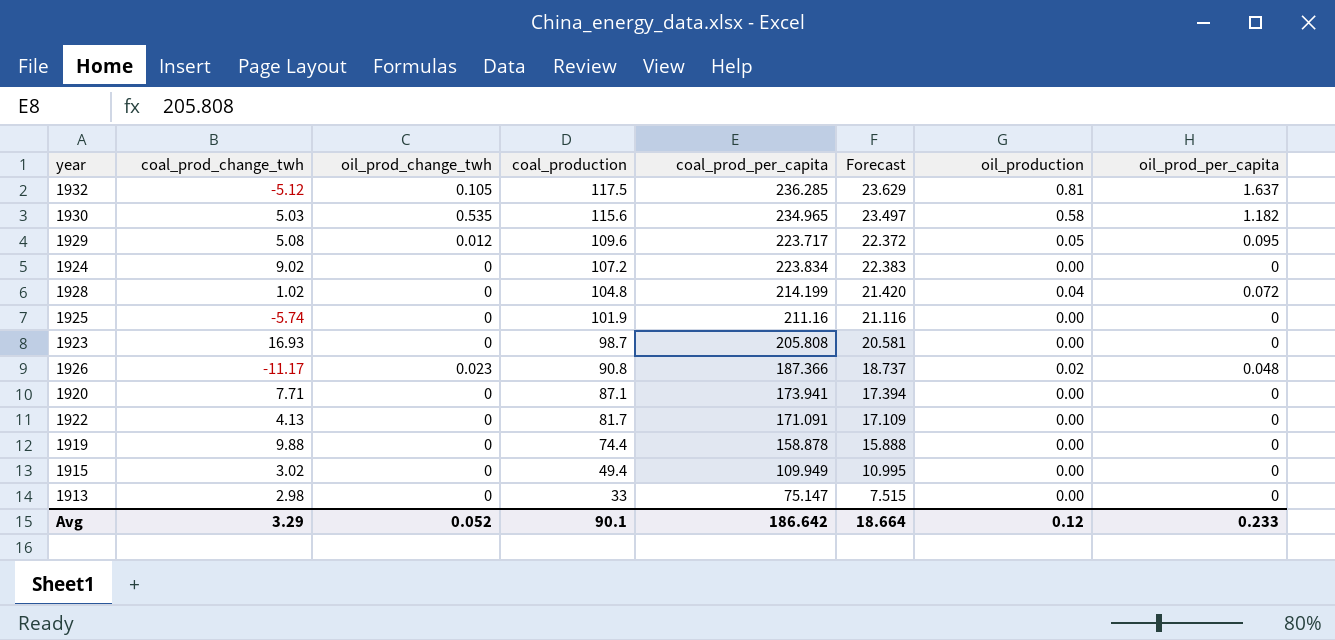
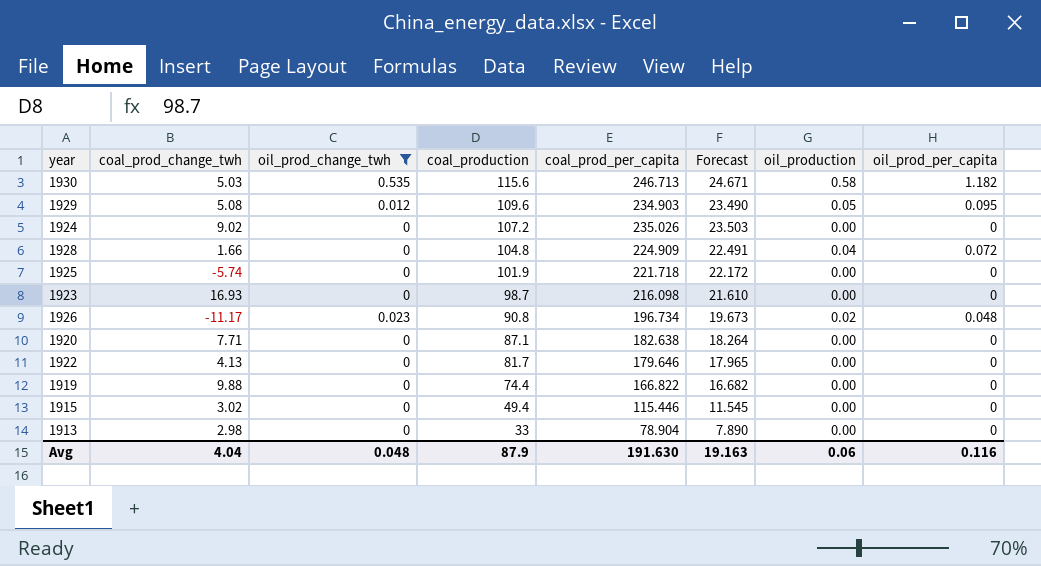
filter: none -> oil_prod_change_twh != 0.105
1930 | coal_prod_per_capita: 234.965 -> 246.713
1930 | Forecast: 23.497 -> 24.671
1929 | coal_prod_per_capita: 223.717 -> 234.903
1929 | Forecast: 22.372 -> 23.490
1924 | coal_prod_per_capita: 223.834 -> 235.026
1924 | Forecast: 22.383 -> 23.503
1928 | coal_prod_change_twh: 1.02 -> 1.66
1928 | coal_prod_per_capita: 214.199 -> 224.909
1928 | Forecast: 21.420 -> 22.491
1925 | coal_prod_per_capita: 211.16 -> 221.718
1925 | Forecast: 21.116 -> 22.172
1923 | coal_prod_per_capita: 205.808 -> 216.098
1923 | Forecast: 20.581 -> 21.610
1926 | coal_prod_per_capita: 187.366 -> 196.734
1926 | Forecast: 18.737 -> 19.673
1920 | coal_prod_per_capita: 173.941 -> 182.638
1920 | Forecast: 17.394 -> 18.264
1922 | coal_prod_per_capita: 171.091 -> 179.646
1922 | Forecast: 17.109 -> 17.965
1919 | coal_prod_per_capita: 158.878 -> 166.822
1919 | Forecast: 15.888 -> 16.682
1915 | coal_prod_per_capita: 109.949 -> 115.446
1915 | Forecast: 10.995 -> 11.545
1913 | coal_prod_per_capita: 75.147 -> 78.904
1913 | Forecast: 7.515 -> 7.890
Avg | coal_prod_change_twh: 3.29 -> 4.04
Avg | oil_prod_change_twh: 0.052 -> 0.048
Avg | coal_production: 90.1 -> 87.9
Avg | coal_prod_per_capita: 186.642 -> 191.630
Avg | Forecast: 18.664 -> 19.163
Avg | oil_production: 0.12 -> 0.06
Avg | oil_prod_per_capita: 0.233 -> 0.116

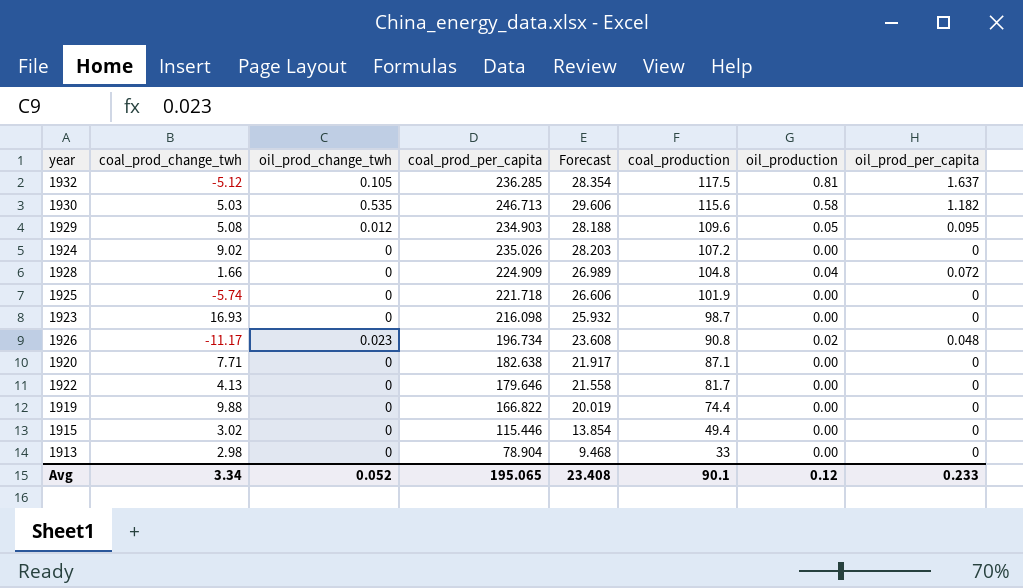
filter: oil_prod_change_twh != 0.105 -> none
column Forecast | formula: [coal_prod_per_capita] * 0.1 -> [coal_prod_per_capita] * 0.12
column coal_production | position: 4 -> 6
Avg | coal_prod_change_twh: 4.04 -> 3.34
Avg | oil_prod_change_twh: 0.048 -> 0.052
Avg | coal_prod_per_capita: 191.630 -> 195.065
Avg | Forecast: 19.163 -> 23.408
Avg | coal_production: 87.9 -> 90.1
Avg | oil_production: 0.06 -> 0.12
Avg | oil_prod_per_capita: 0.116 -> 0.233

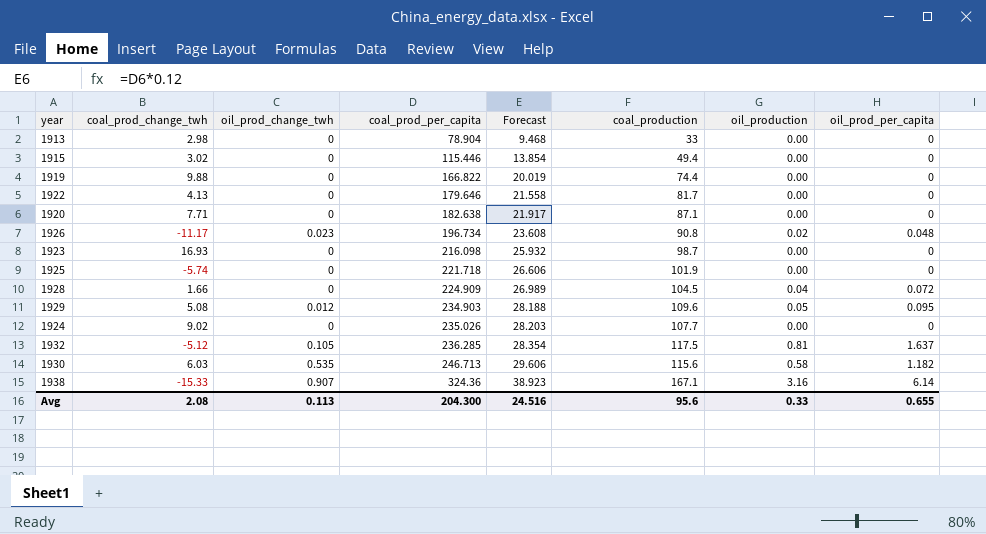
row order: coal_production descending -> coal_prod_per_capita ascending
1928 | coal_production: 104.8 -> 104.5
1924 | coal_production: 107.2 -> 107.7
1930 | coal_prod_change_twh: 5.03 -> 6.03
row 1938: none -> -15.33 | 0.907 | 324.36 | 38.923 | 167.1 | 3.16 | 6.14
Avg | coal_prod_change_twh: 3.34 -> 2.08
Avg | oil_prod_change_twh: 0.052 -> 0.113
Avg | coal_prod_per_capita: 195.065 -> 204.300
Avg | Forecast: 23.408 -> 24.516
Avg | coal_production: 90.1 -> 95.6
Avg | oil_production: 0.12 -> 0.33
Avg | oil_prod_per_capita: 0.233 -> 0.655

